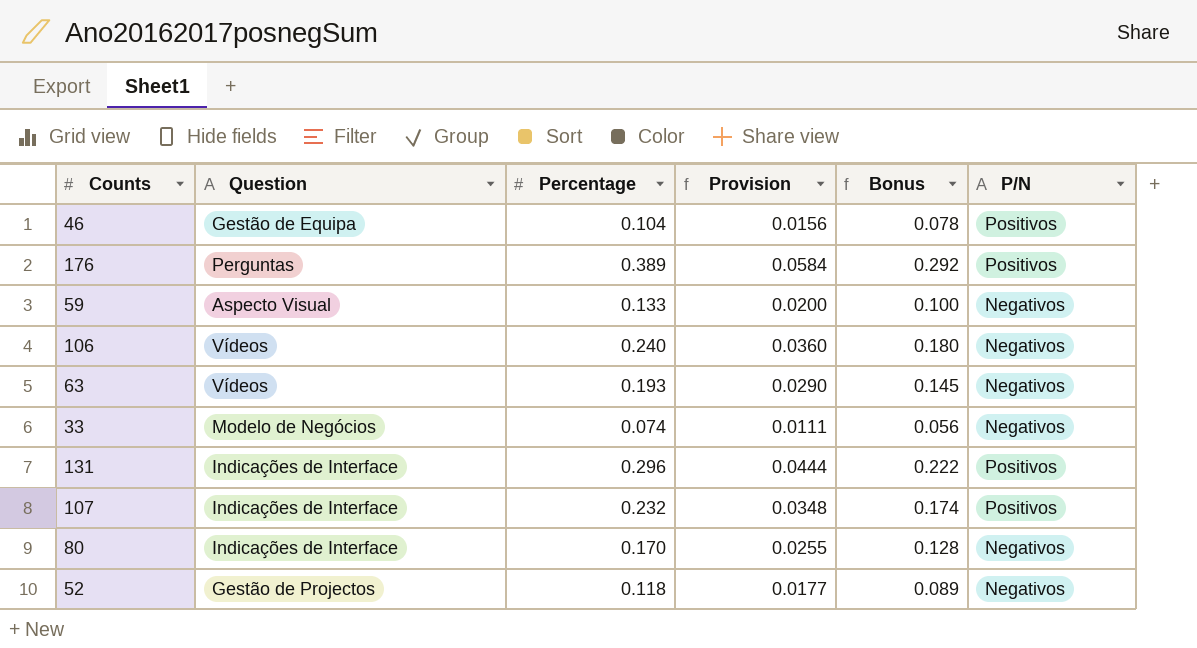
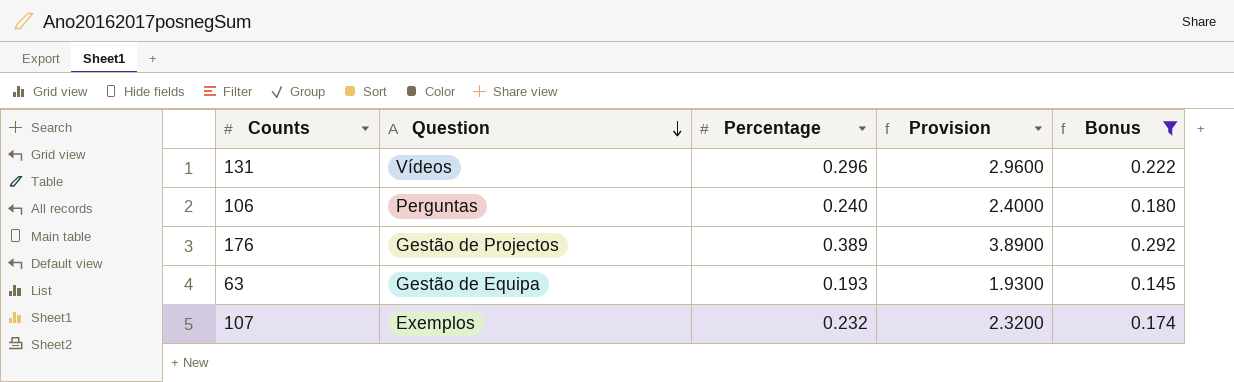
filter: none -> Bonus >= 0.145
row order: none -> Question descending
column P/N | position: 6 -> none
column Provision | formula: [Percentage] * 0.15 -> [Percentage] * 10
131 | Question: Indicações de Interface -> Vídeos
106 | Question: Vídeos -> Perguntas
176 | Question: Perguntas -> Gestão de Projectos
63 | Question: Vídeos -> Gestão de Equipa
107 | Question: Indicações de Interface -> Exemplos

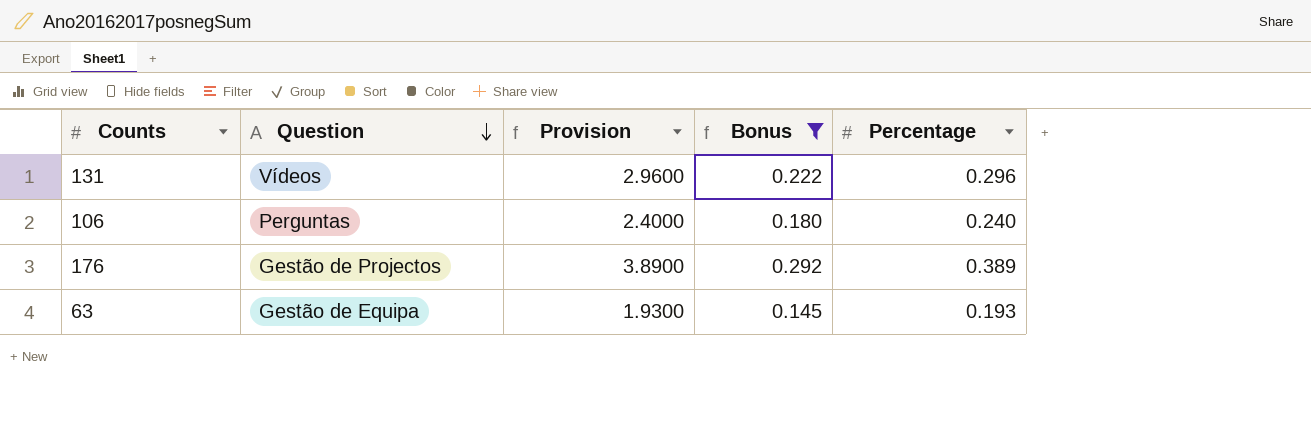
column Percentage | position: 3 -> 5
row 107: Exemplos | 0.232 | 2.3200 | 0.174 -> none

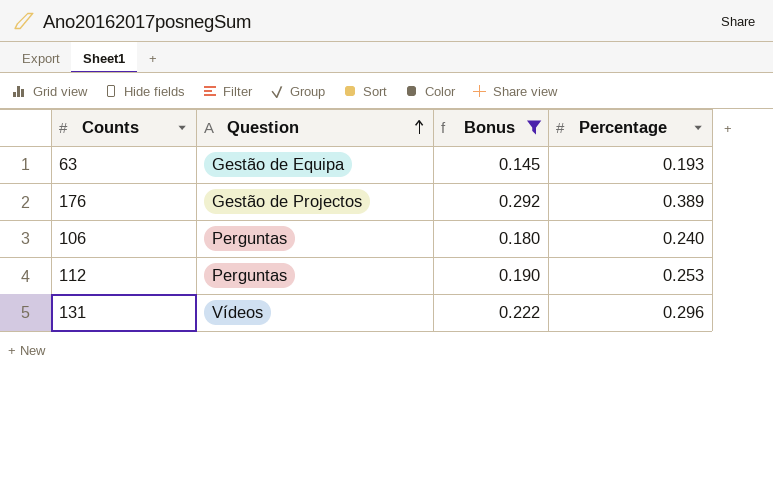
row order: Question descending -> Question ascending
column Provision | formula: [Percentage] * 10 -> none
row 112: none -> Perguntas | 0.190 | 0.253

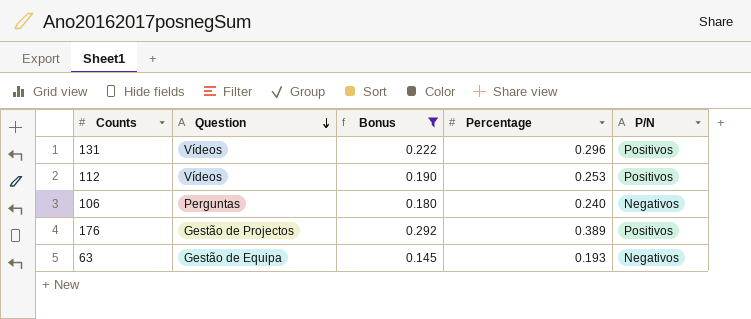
row order: Question ascending -> Question descending
column P/N | position: none -> 5
112 | Question: Perguntas -> Vídeos

